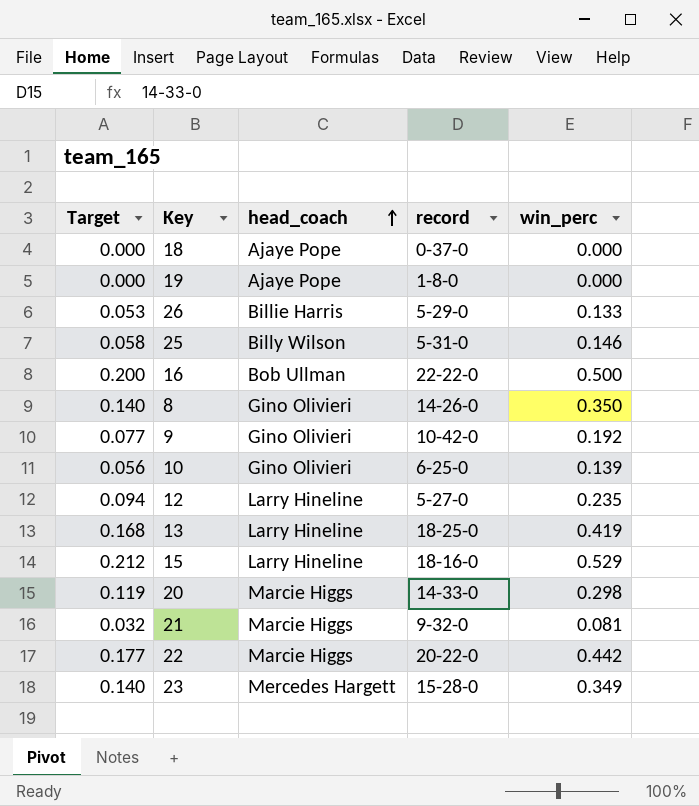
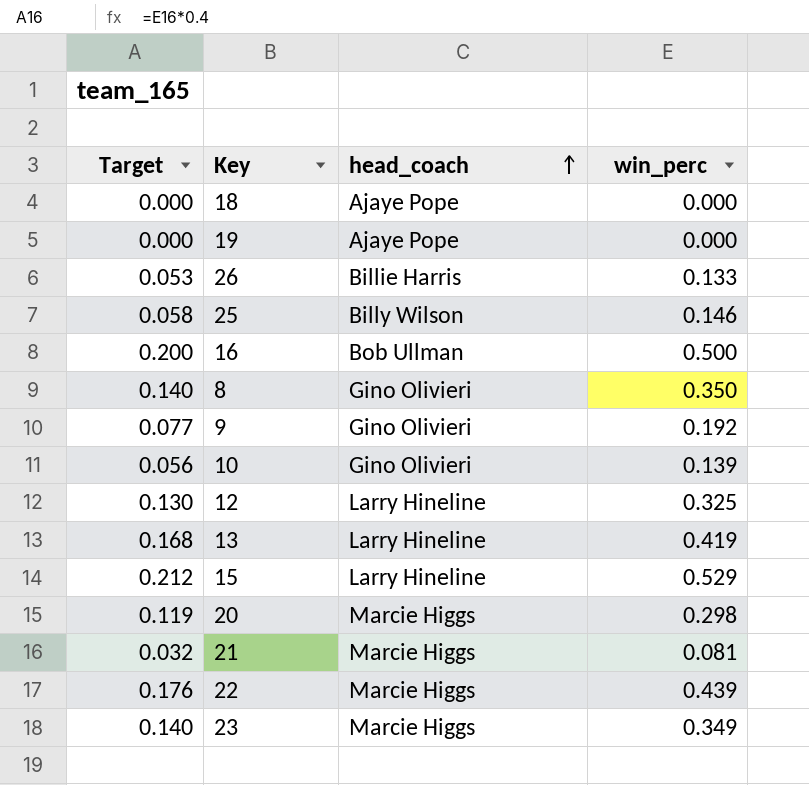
column record | position: 4 -> none
12 | Target: 0.094 -> 0.130
12 | win_perc: 0.235 -> 0.325
22 | Target: 0.177 -> 0.176
22 | win_perc: 0.442 -> 0.439
23 | head_coach: Mercedes Hargett -> Marcie Higgs

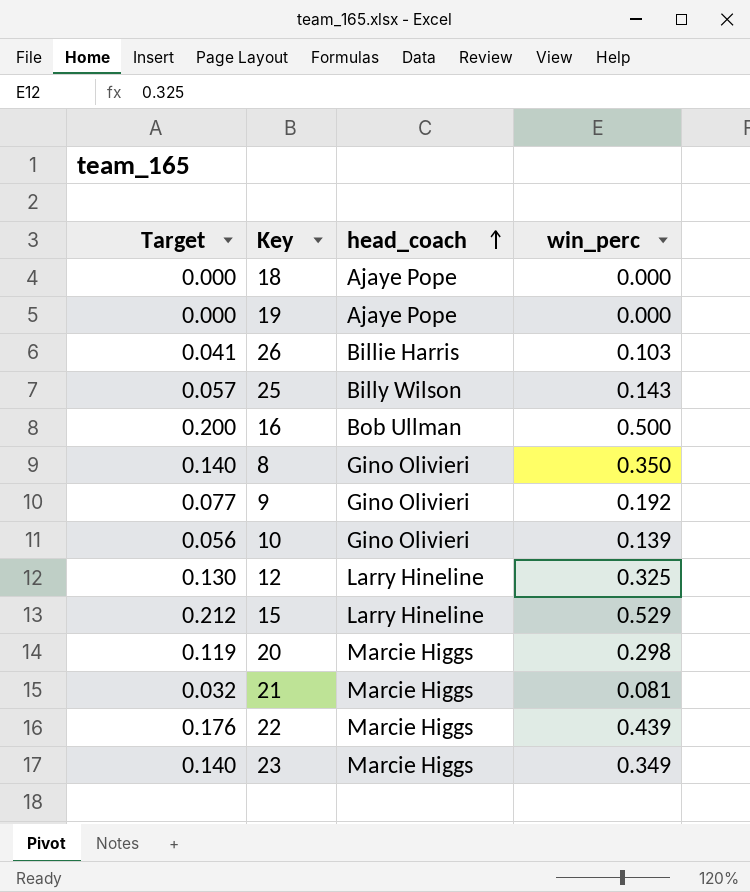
row 13: 0.168 | Larry Hineline | 0.419 -> none
26 | Target: 0.053 -> 0.041
26 | win_perc: 0.133 -> 0.103
25 | Target: 0.058 -> 0.057
25 | win_perc: 0.146 -> 0.143

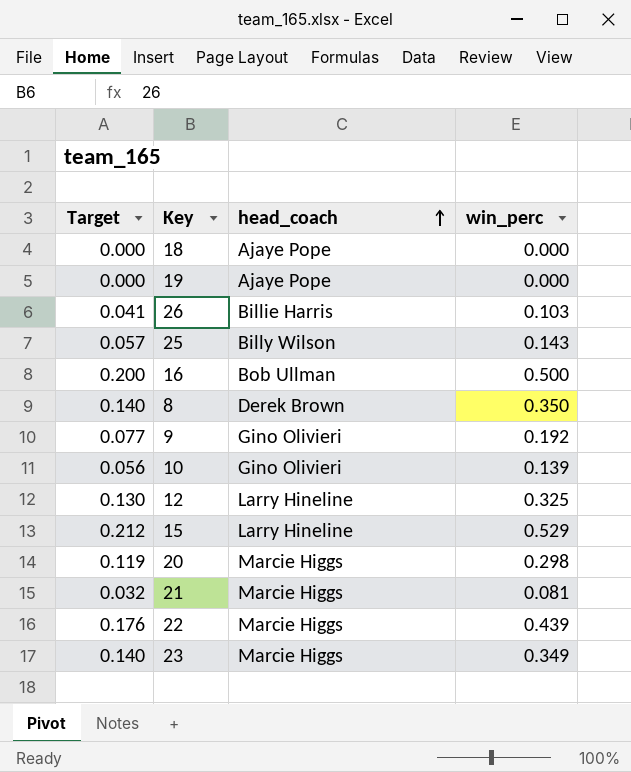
8 | head_coach: Gino Olivieri -> Derek Brown

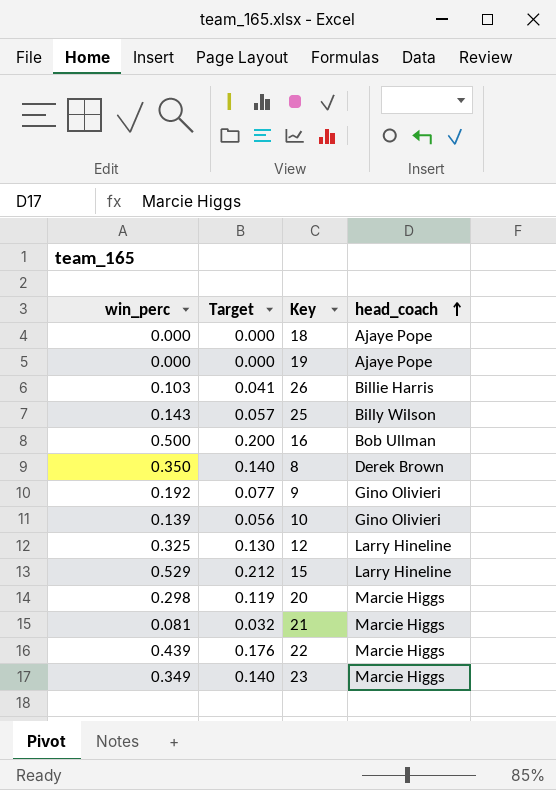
column win_perc | position: 4 -> 1

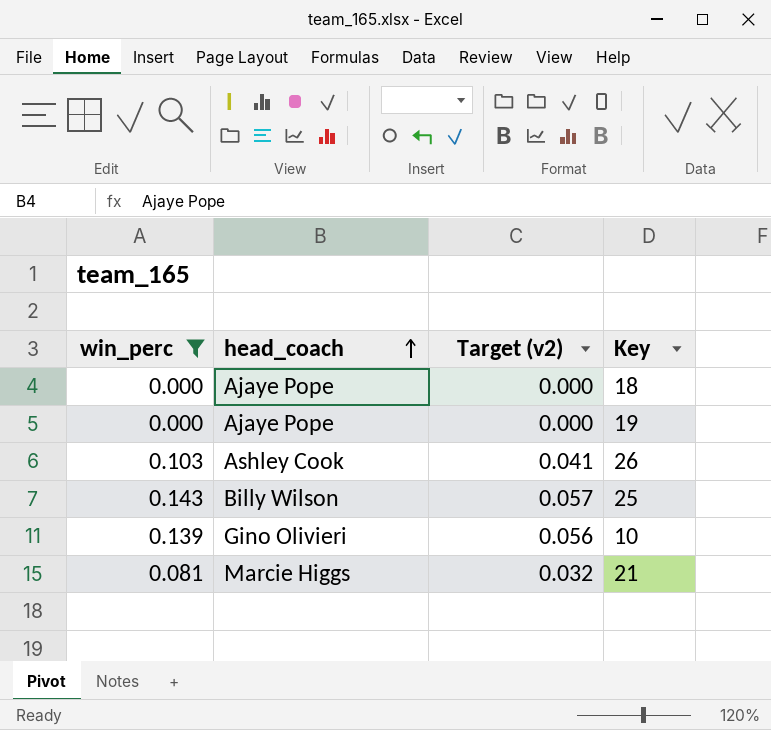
filter: none -> win_perc <= 0.143
column head_coach | position: 4 -> 2
column name: Target -> Target (v2)
26 | head_coach: Billie Harris -> Ashley Cook

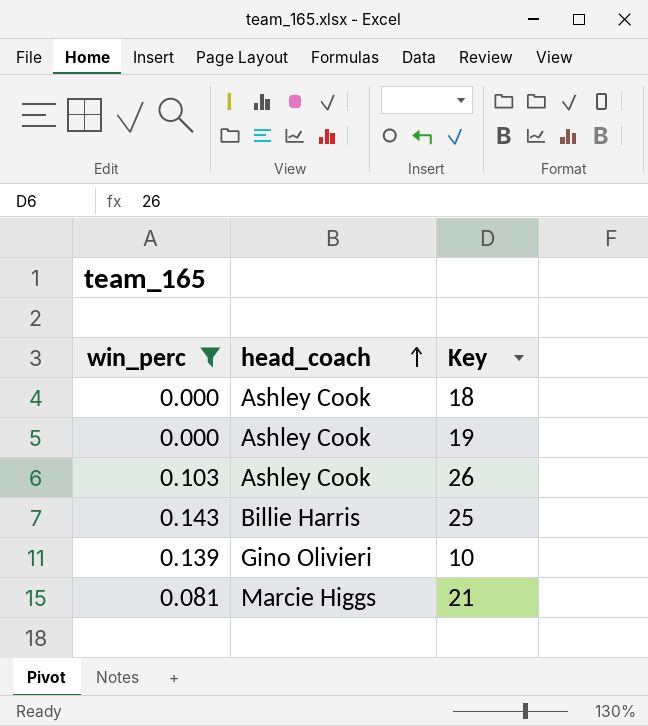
column Target (v2) | formula: [win_perc] * 0.4 -> none
18 | head_coach: Ajaye Pope -> Ashley Cook
19 | head_coach: Ajaye Pope -> Ashley Cook
25 | head_coach: Billy Wilson -> Billie Harris

